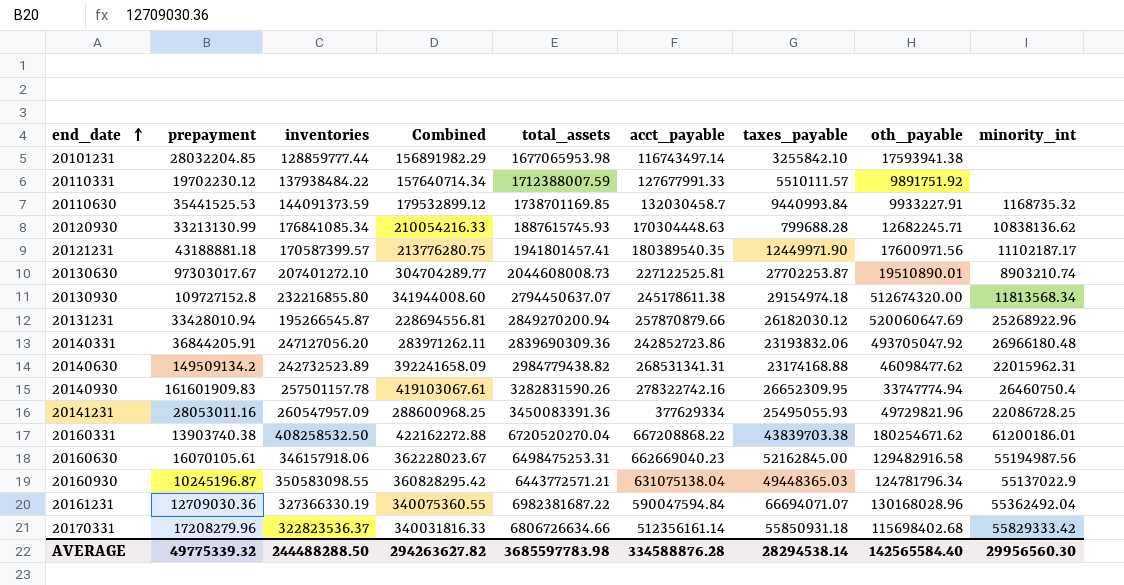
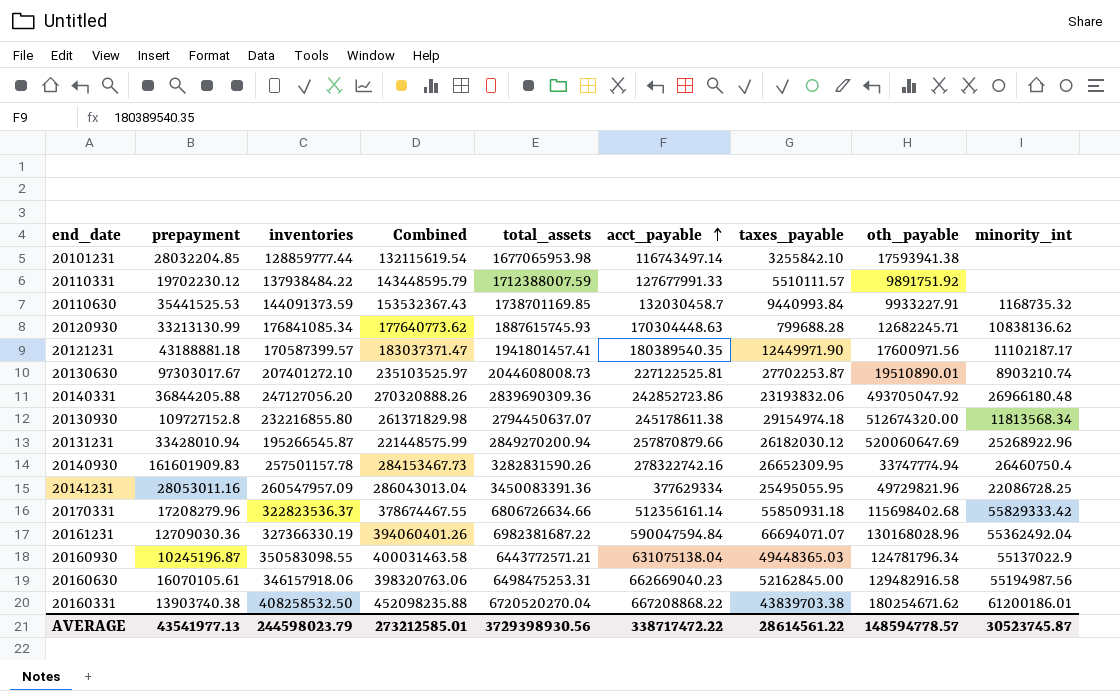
row order: end_date ascending -> acct_payable ascending
column Combined | formula: [prepayment] + [inventories] -> [inventories] + [taxes_payable]
row 20140630: 149509134.2 | 242732523.89 | 392241658.09 | 2984779438.82 | 268531341.31 | 23174168.88 | 46098477.62 | 22015962.31 -> none
20140331 | prepayment: 36844205.91 -> 36844205.88
20141231 | taxes_payable: 25495055.93 -> 25495055.95
AVERAGE | prepayment: 49775339.32 -> 43541977.13
AVERAGE | inventories: 244488288.50 -> 244598023.79
AVERAGE | Combined: 294263627.82 -> 273212585.01
AVERAGE | total_assets: 3685597783.98 -> 3729398930.56
AVERAGE | acct_payable: 334588876.28 -> 338717472.22
AVERAGE | taxes_payable: 28294538.14 -> 28614561.22
AVERAGE | oth_payable: 142565584.40 -> 148594778.57
AVERAGE | minority_int: 29956560.30 -> 30523745.87

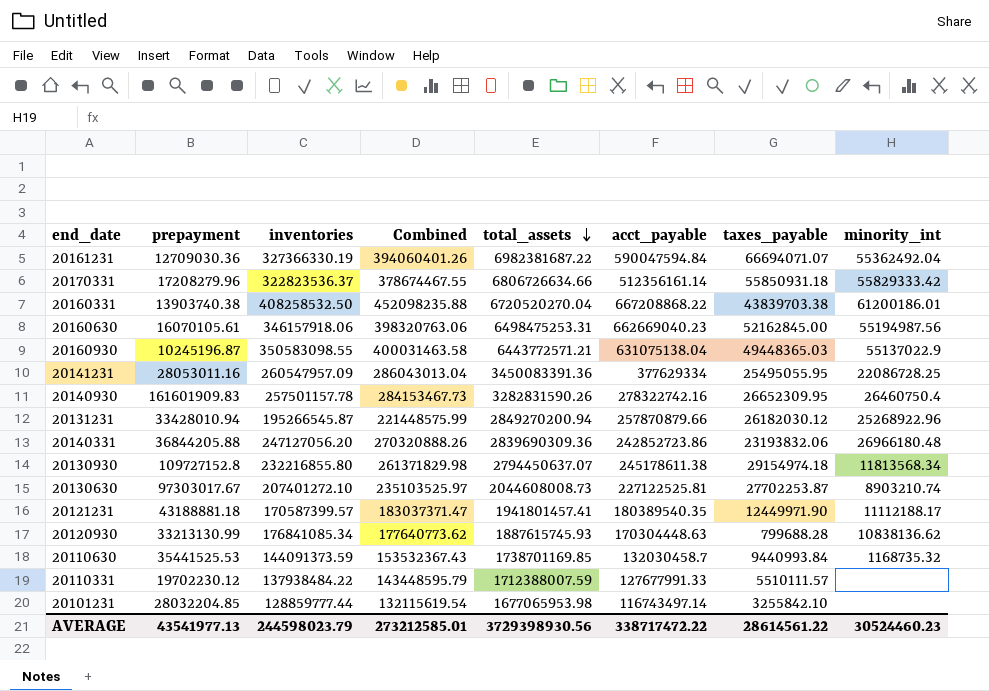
row order: acct_payable ascending -> total_assets descending
column oth_payable | position: 8 -> none
20121231 | minority_int: 11102187.17 -> 11112188.17
AVERAGE | minority_int: 30523745.87 -> 30524460.23

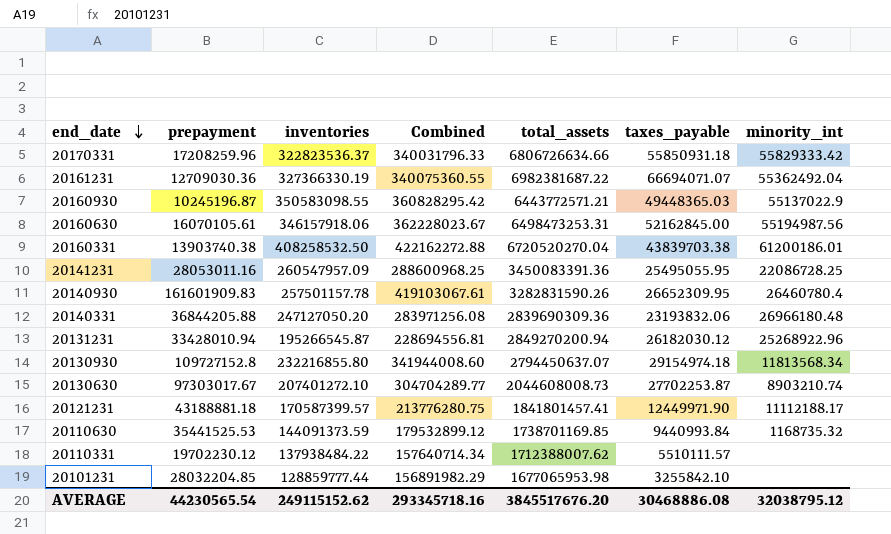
row order: total_assets descending -> end_date descending
column acct_payable | position: 6 -> none
column Combined | formula: [inventories] + [taxes_payable] -> [prepayment] + [inventories]
row 20120930: 33213130.99 | 176841085.34 | 177640773.62 | 1887615745.93 | 170304448.63 | 799688.28 | 10838136.62 -> none
20170331 | prepayment: 17208279.96 -> 17208259.96
20160630 | total_assets: 6498475253.31 -> 6498473253.31
20140930 | minority_int: 26460750.4 -> 26460780.4
20140331 | inventories: 247127056.20 -> 247127050.20
20121231 | total_assets: 1941801457.41 -> 1841801457.41
20110331 | total_assets: 1712388007.59 -> 1712388007.62
AVERAGE | prepayment: 43541977.13 -> 44230565.54
AVERAGE | inventories: 244598023.79 -> 249115152.62
AVERAGE | Combined: 273212585.01 -> 293345718.16
AVERAGE | total_assets: 3729398930.56 -> 3845517676.20
AVERAGE | taxes_payable: 28614561.22 -> 30468886.08
AVERAGE | minority_int: 30524460.23 -> 32038795.12

